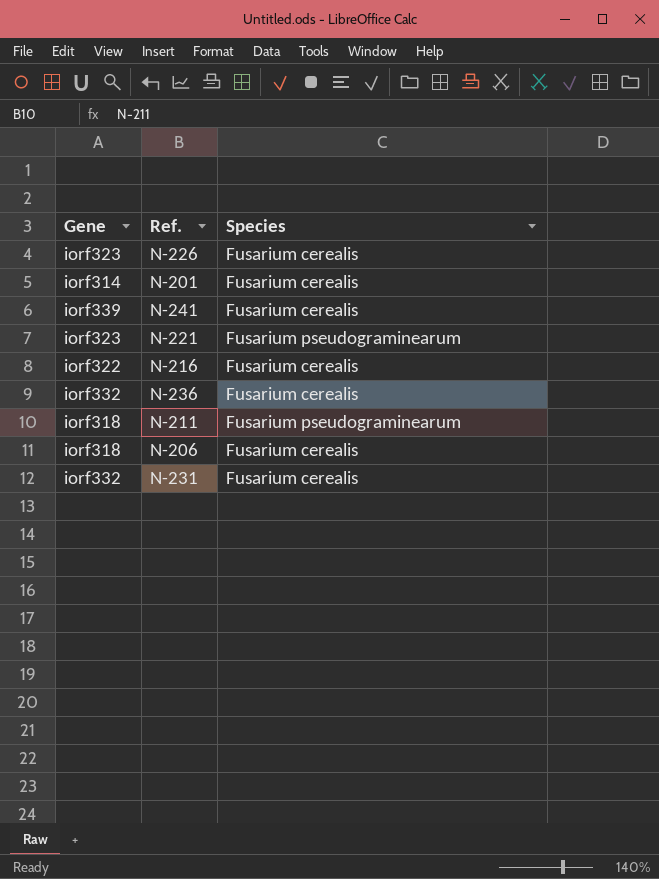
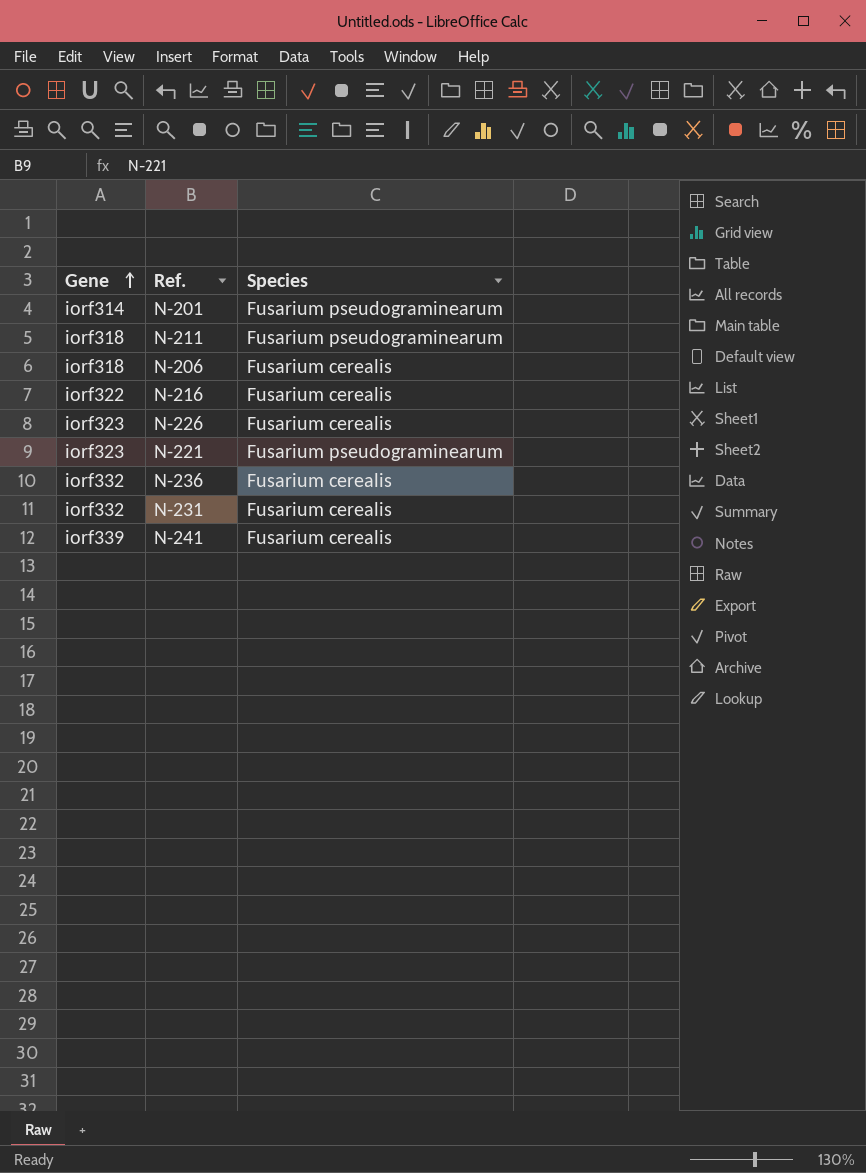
row order: none -> Gene ascending
N-201 | Species: Fusarium cerealis -> Fusarium pseudograminearum

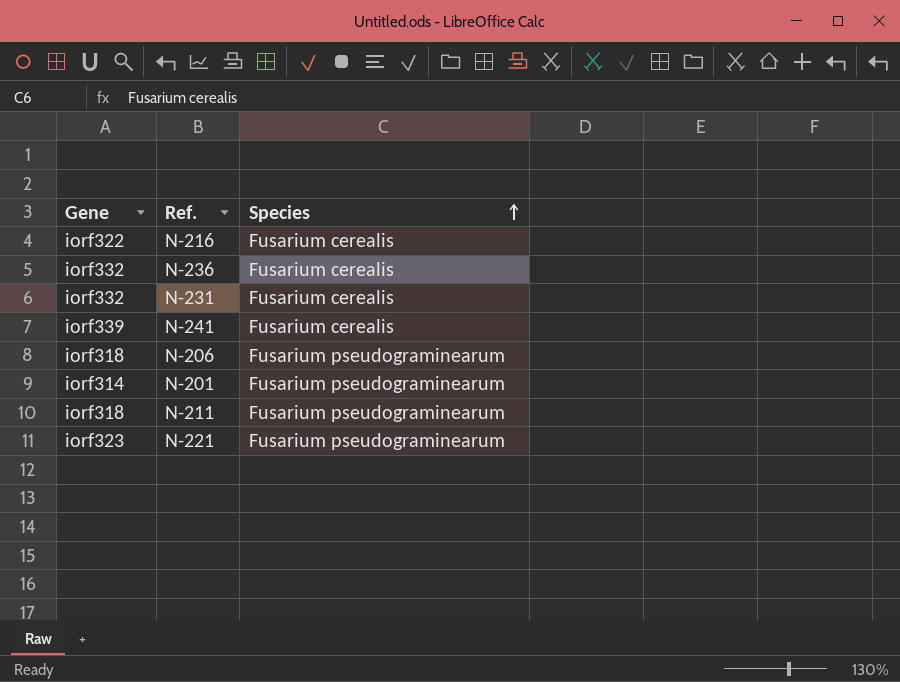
row order: Gene ascending -> Species ascending
row N-226: iorf323 | Fusarium cerealis -> none
N-206 | Species: Fusarium cerealis -> Fusarium pseudograminearum

